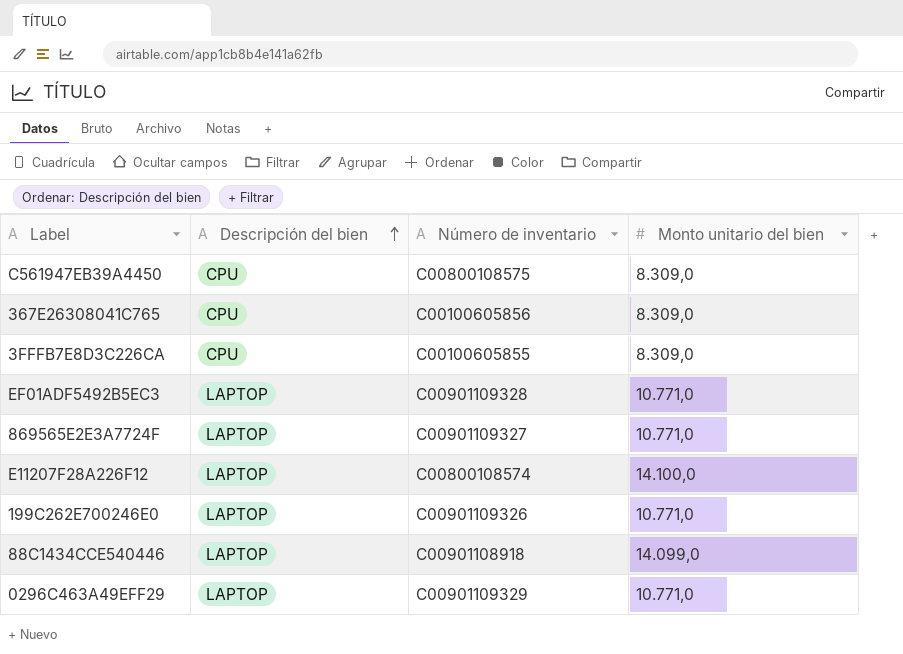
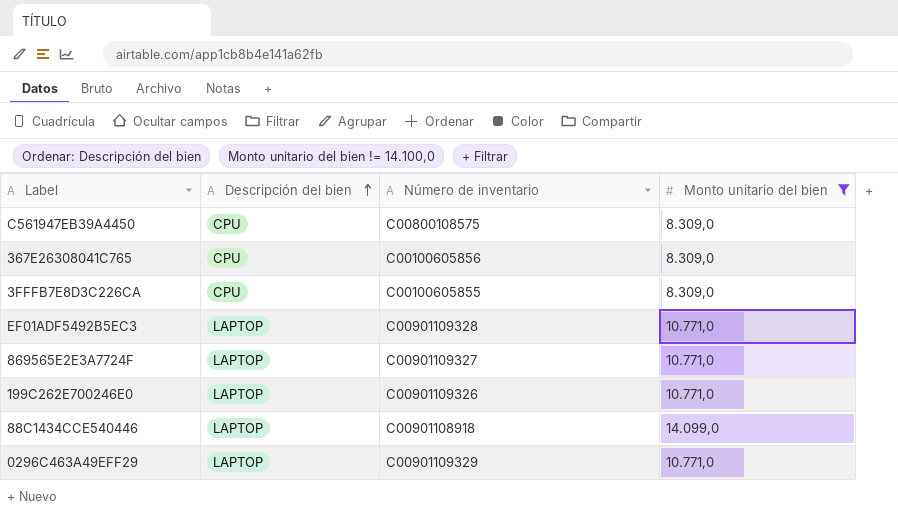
filter: none -> Monto unitario del bien != 14.100,0

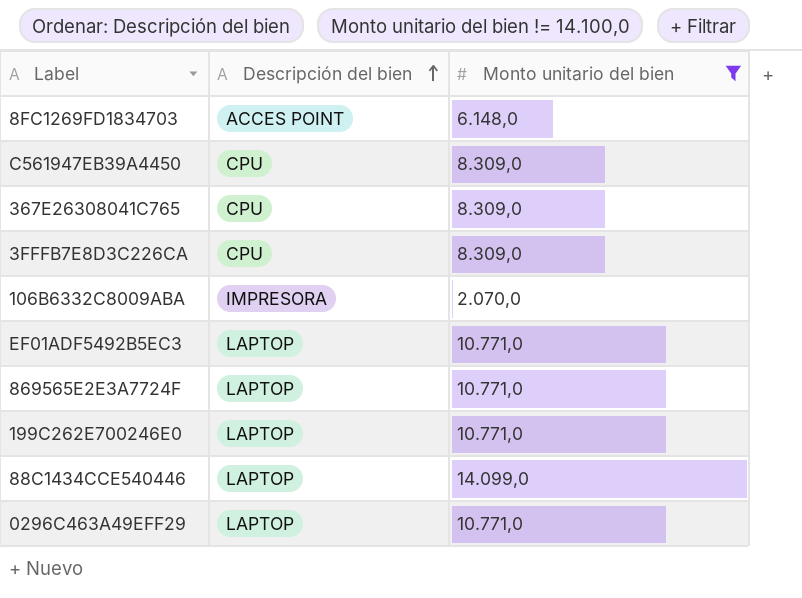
column Número de inventario | position: 3 -> none
row 8FC1269FD1834703: none -> ACCES POINT | 6.148,0
row 106B6332C8009ABA: none -> IMPRESORA | 2.070,0

